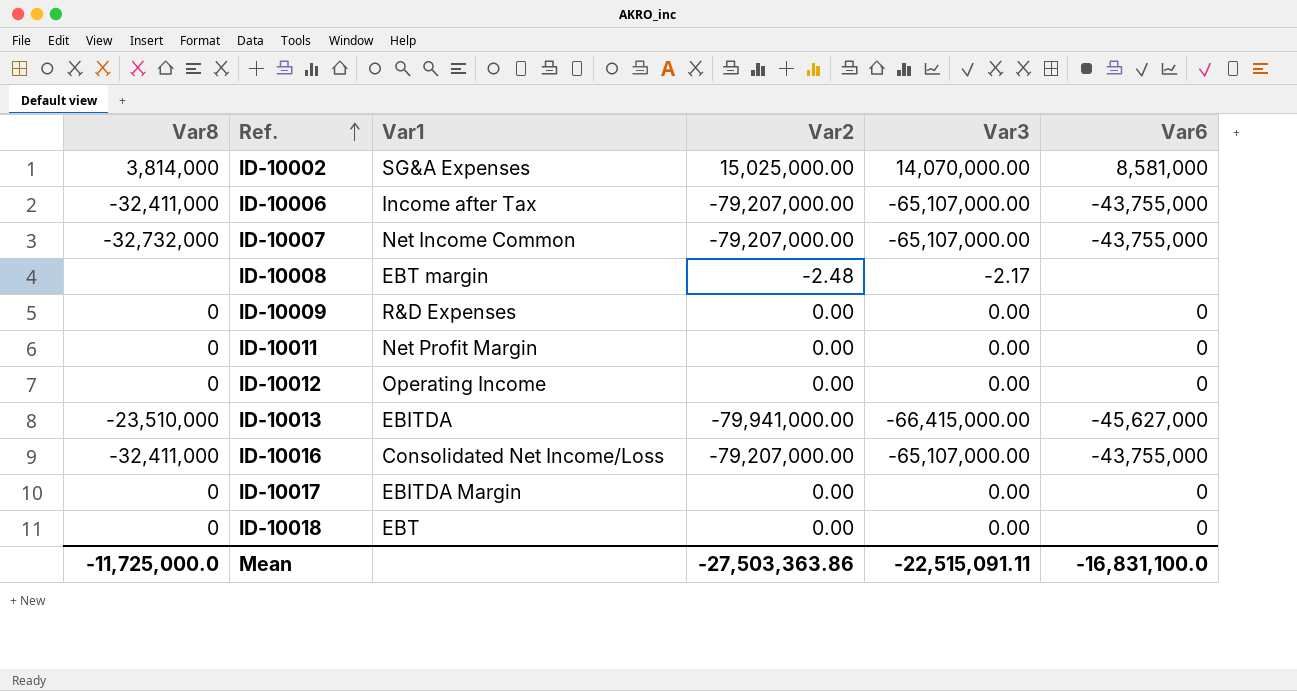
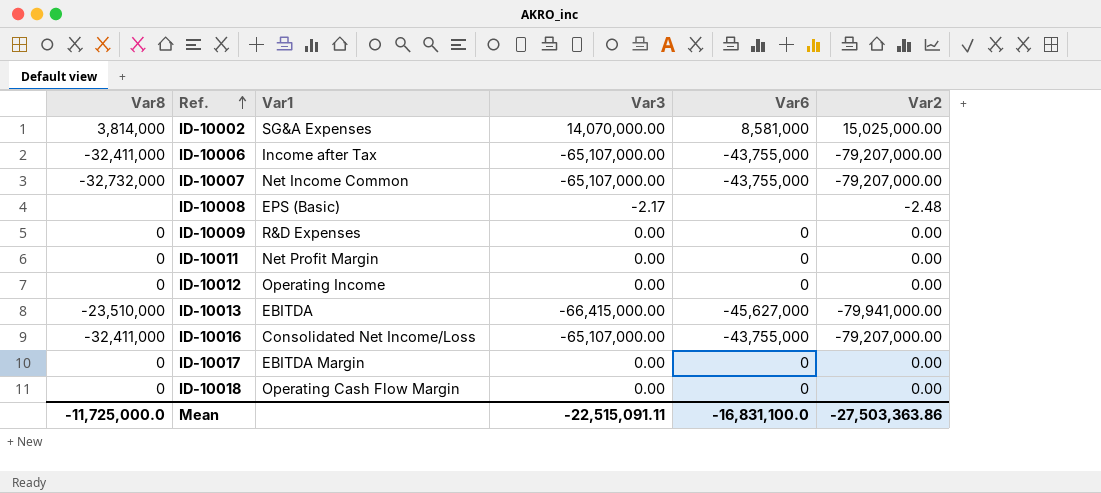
column Var2 | position: 4 -> 6
ID-10008 | Var1: EBT margin -> EPS (Basic)
ID-10018 | Var1: EBT -> Operating Cash Flow Margin

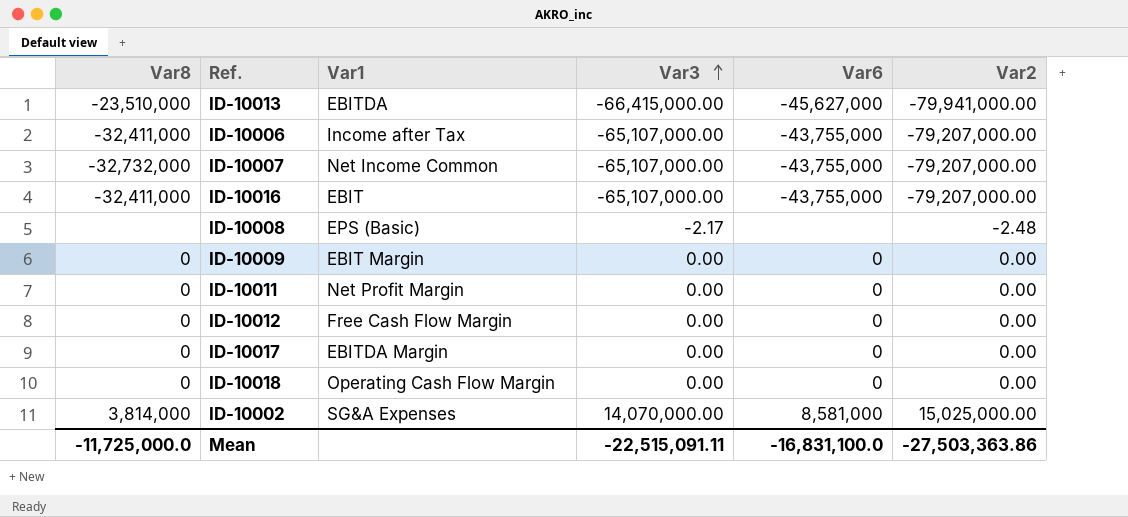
row order: Ref. ascending -> Var3 ascending
ID-10016 | Var1: Consolidated Net Income/Loss -> EBIT
ID-10009 | Var1: R&D Expenses -> EBIT Margin
ID-10012 | Var1: Operating Income -> Free Cash Flow Margin

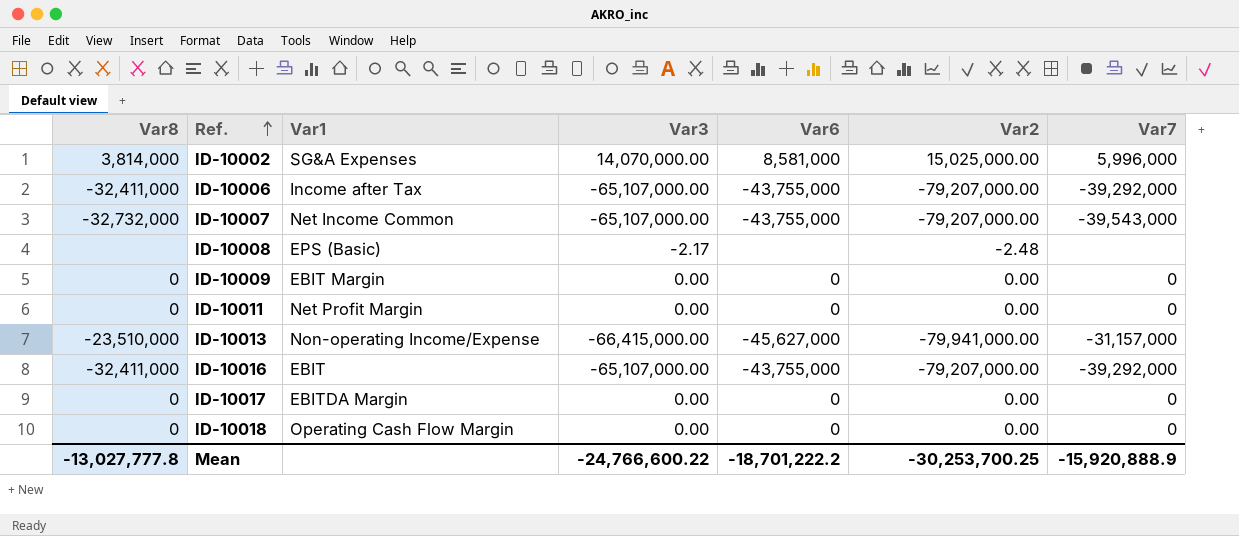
row order: Var3 ascending -> Ref. ascending
column Var7 | position: none -> 7
row ID-10012: 0 | Free Cash Flow Margin | 0.00 | 0 | 0.00 -> none
ID-10013 | Var1: EBITDA -> Non-operating Income/Expense
Mean | Var8: -11,725,000.0 -> -13,027,777.8
Mean | Var3: -22,515,091.11 -> -24,766,600.22
Mean | Var6: -16,831,100.0 -> -18,701,222.2
Mean | Var2: -27,503,363.86 -> -30,253,700.25

